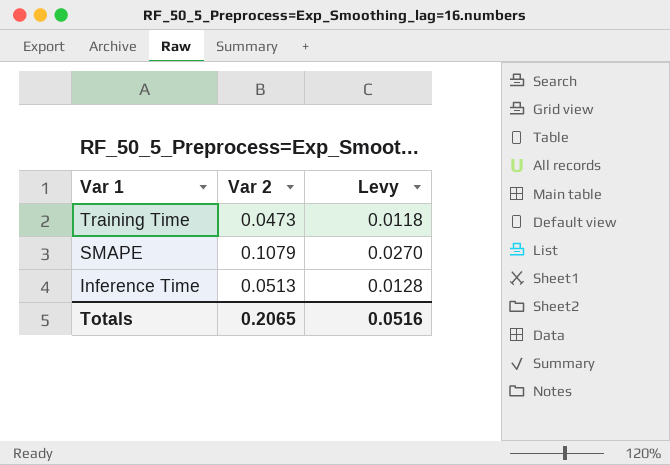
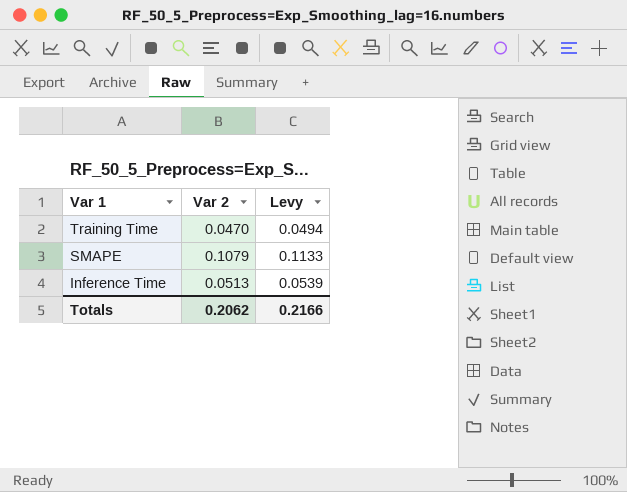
column Levy | formula: [Var 2] * 0.25 -> [Var 2] * 1.05
Training Time | Var 2: 0.0473 -> 0.0470
Totals | Var 2: 0.2065 -> 0.2062
Totals | Levy: 0.0516 -> 0.2166

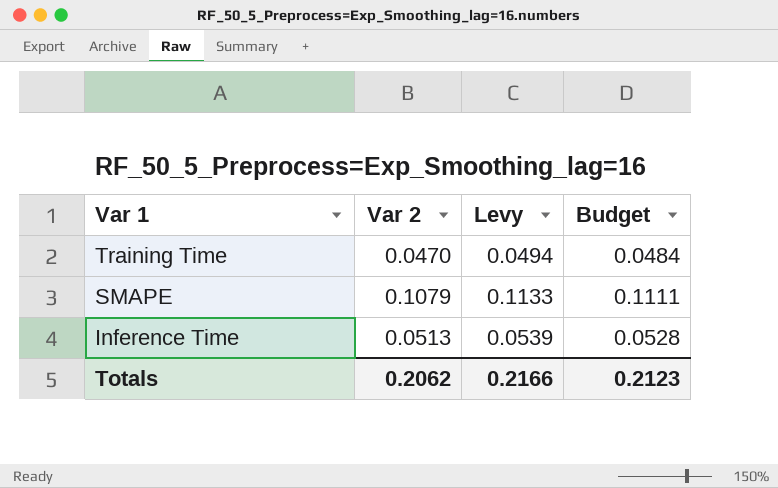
column Budget | formula: none -> [Var 2] * 1.03

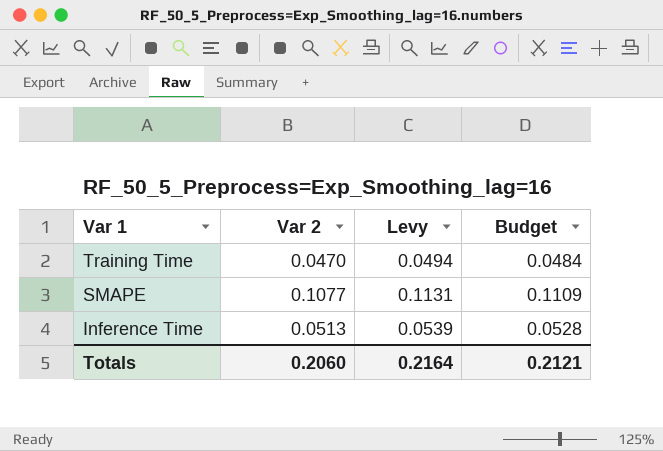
SMAPE | Var 2: 0.1079 -> 0.1077
SMAPE | Levy: 0.1133 -> 0.1131
SMAPE | Budget: 0.1111 -> 0.1109
Totals | Var 2: 0.2062 -> 0.2060
Totals | Levy: 0.2166 -> 0.2164
Totals | Budget: 0.2123 -> 0.2121

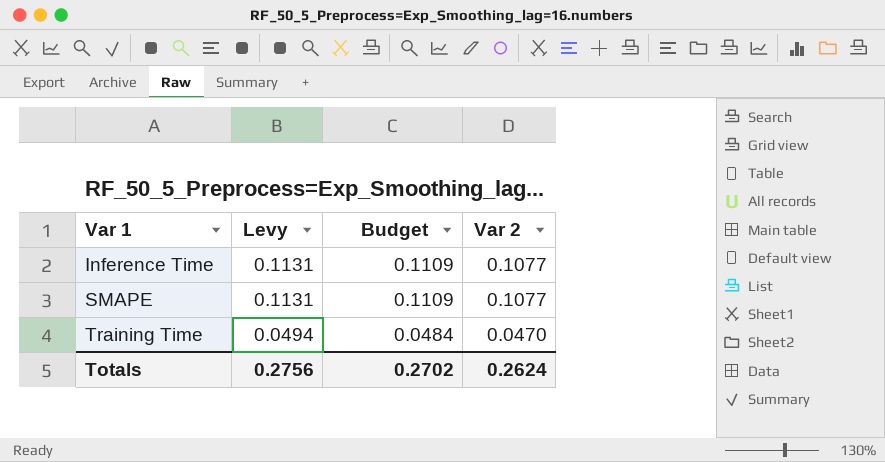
row order: Var 1 descending -> Var 1 ascending
column Var 2 | position: 2 -> 4
Inference Time | Levy: 0.0539 -> 0.1131
Inference Time | Budget: 0.0528 -> 0.1109
Inference Time | Var 2: 0.0513 -> 0.1077
Totals | Levy: 0.2164 -> 0.2756
Totals | Budget: 0.2121 -> 0.2702
Totals | Var 2: 0.2060 -> 0.2624

